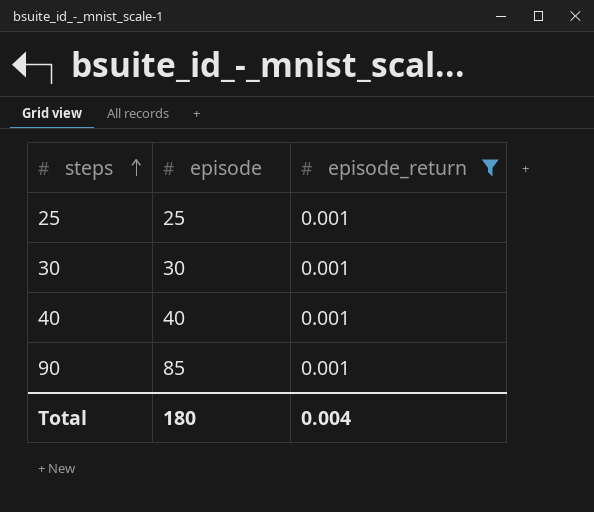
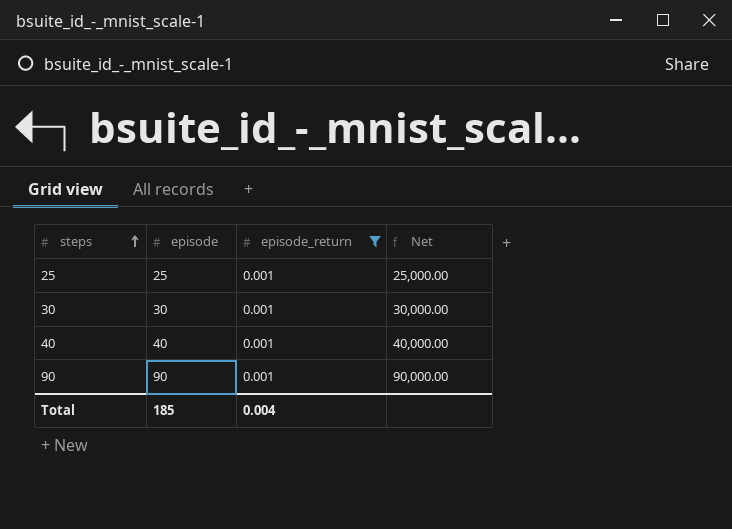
column Net | formula: none -> [episode] / [episode_return]
90 | episode: 85 -> 90
Total | episode: 180 -> 185

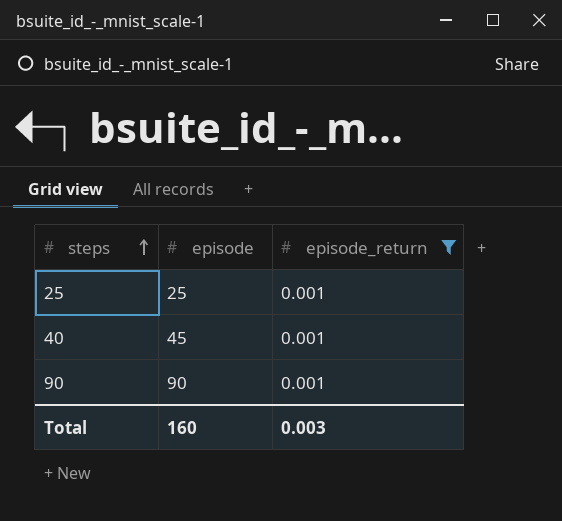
column Net | formula: [episode] / [episode_return] -> none
row 30: 30 | 0.001 | 30,000.00 -> none
40 | episode: 40 -> 45
Total | episode: 185 -> 160
Total | episode_return: 0.004 -> 0.003

